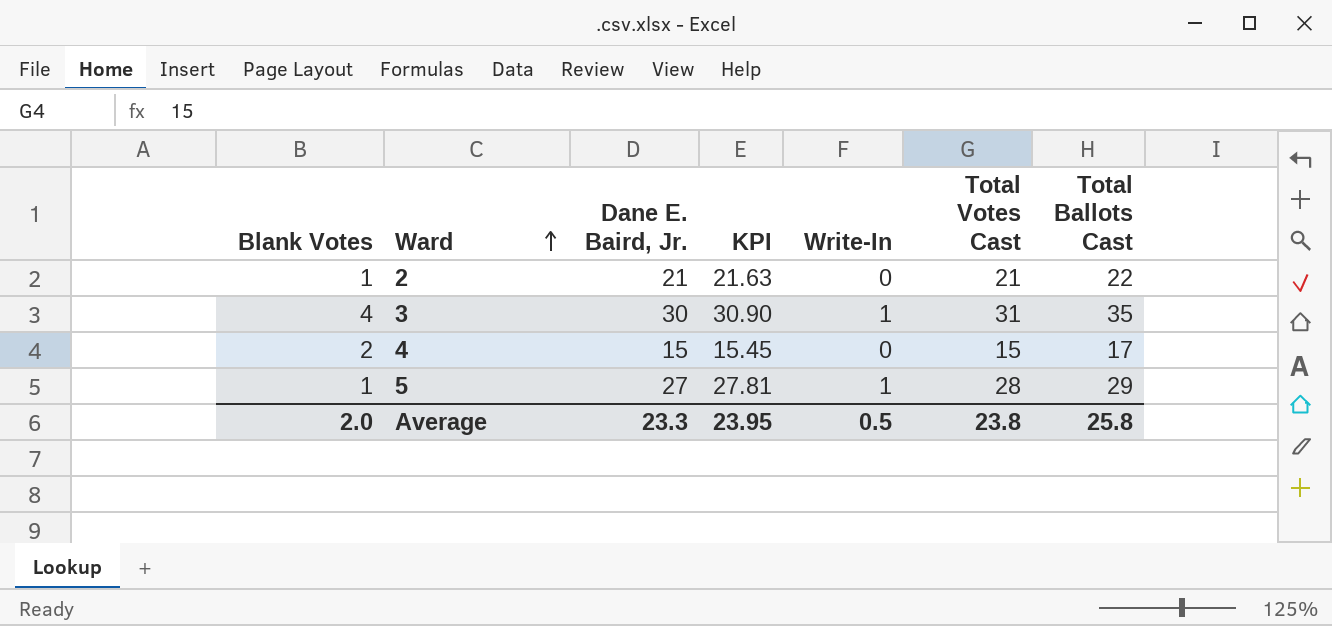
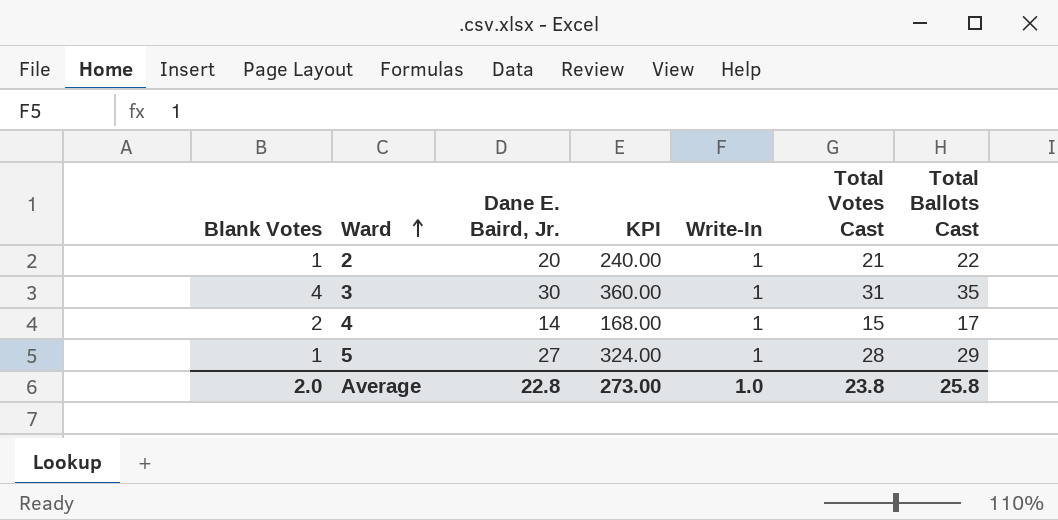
column KPI | formula: [Dane E. Baird, Jr.] * 1.03 -> [Dane E. Baird, Jr.] * 12
2 | Dane E. Baird, Jr.: 21 -> 20
2 | Write-In: 0 -> 1
4 | Dane E. Baird, Jr.: 15 -> 14
4 | Write-In: 0 -> 1
Average | Dane E. Baird, Jr.: 23.3 -> 22.8
Average | KPI: 23.95 -> 273.00
Average | Write-In: 0.5 -> 1.0

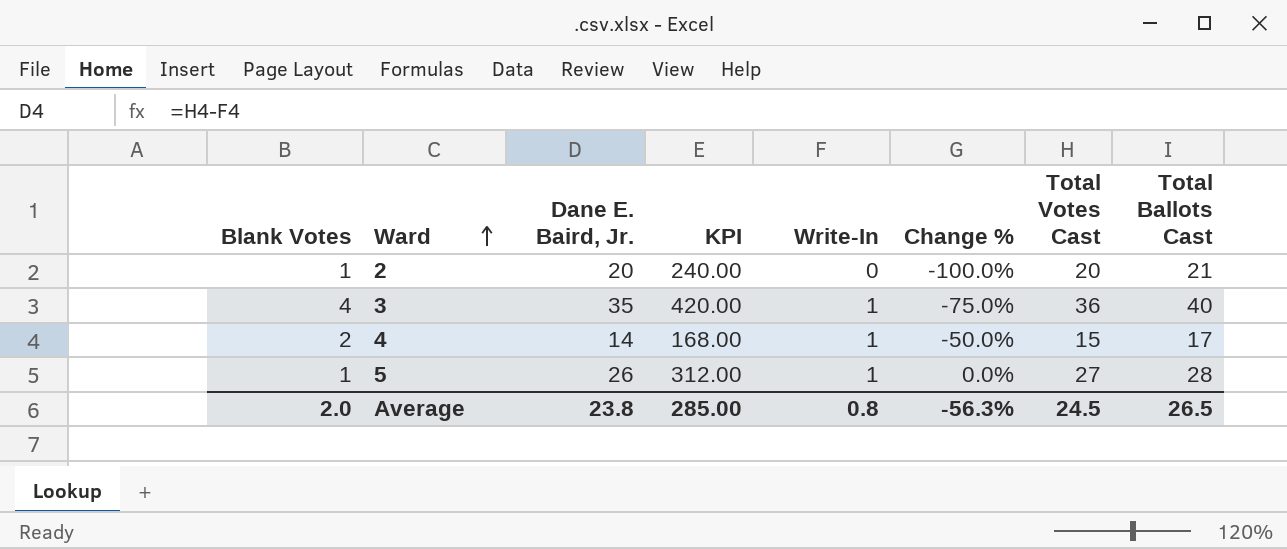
column Change % | formula: none -> ([Write-In] - [Blank Votes]) / [Blank Votes]
2 | Write-In: 1 -> 0
2 | Total Votes Cast: 21 -> 20
2 | Total Ballots Cast: 22 -> 21
3 | Dane E. Baird, Jr.: 30 -> 35
3 | KPI: 360.00 -> 420.00
3 | Total Votes Cast: 31 -> 36
3 | Total Ballots Cast: 35 -> 40
5 | Dane E. Baird, Jr.: 27 -> 26
5 | KPI: 324.00 -> 312.00
5 | Total Votes Cast: 28 -> 27
5 | Total Ballots Cast: 29 -> 28
Average | Dane E. Baird, Jr.: 22.8 -> 23.8
Average | KPI: 273.00 -> 285.00
Average | Write-In: 1.0 -> 0.8
Average | Total Votes Cast: 23.8 -> 24.5
Average | Total Ballots Cast: 25.8 -> 26.5

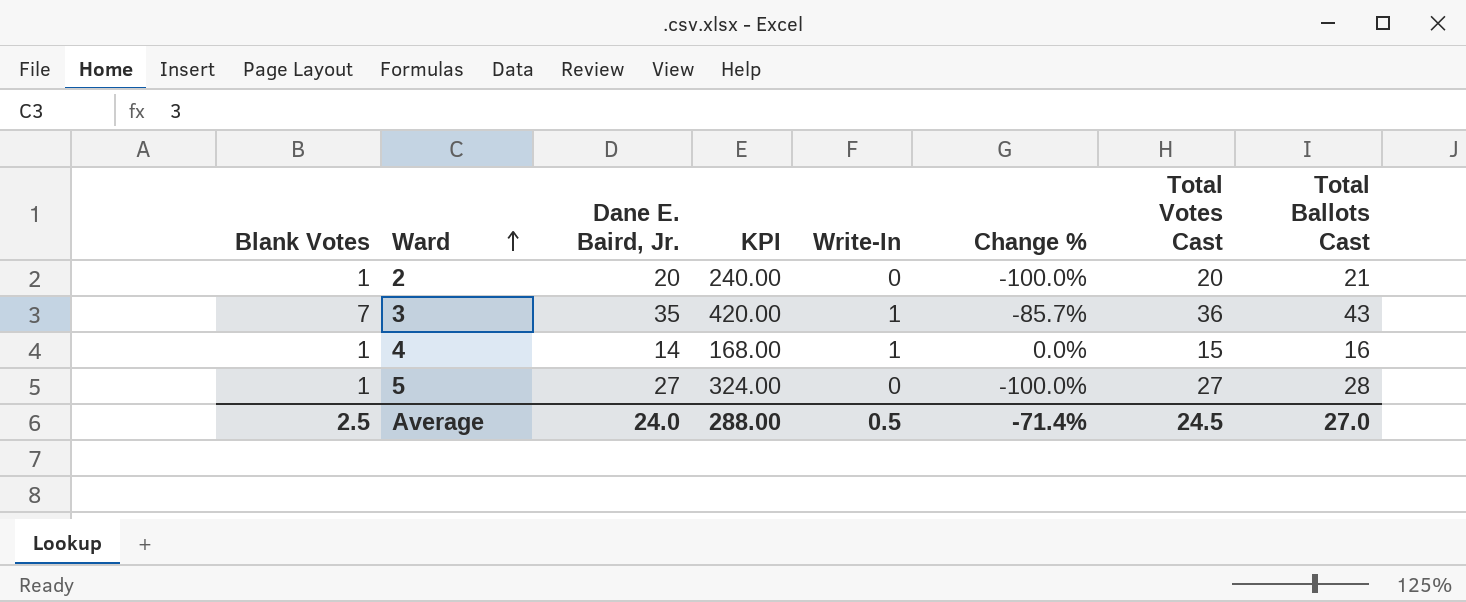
3 | Blank Votes: 4 -> 7
3 | Change %: -75.0% -> -85.7%
3 | Total Ballots Cast: 40 -> 43
4 | Blank Votes: 2 -> 1
4 | Change %: -50.0% -> 0.0%
4 | Total Ballots Cast: 17 -> 16
5 | Dane E. Baird, Jr.: 26 -> 27
5 | KPI: 312.00 -> 324.00
5 | Write-In: 1 -> 0
5 | Change %: 0.0% -> -100.0%
Average | Blank Votes: 2.0 -> 2.5
Average | Dane E. Baird, Jr.: 23.8 -> 24.0
Average | KPI: 285.00 -> 288.00
Average | Write-In: 0.8 -> 0.5
Average | Change %: -56.3% -> -71.4%
Average | Total Ballots Cast: 26.5 -> 27.0

